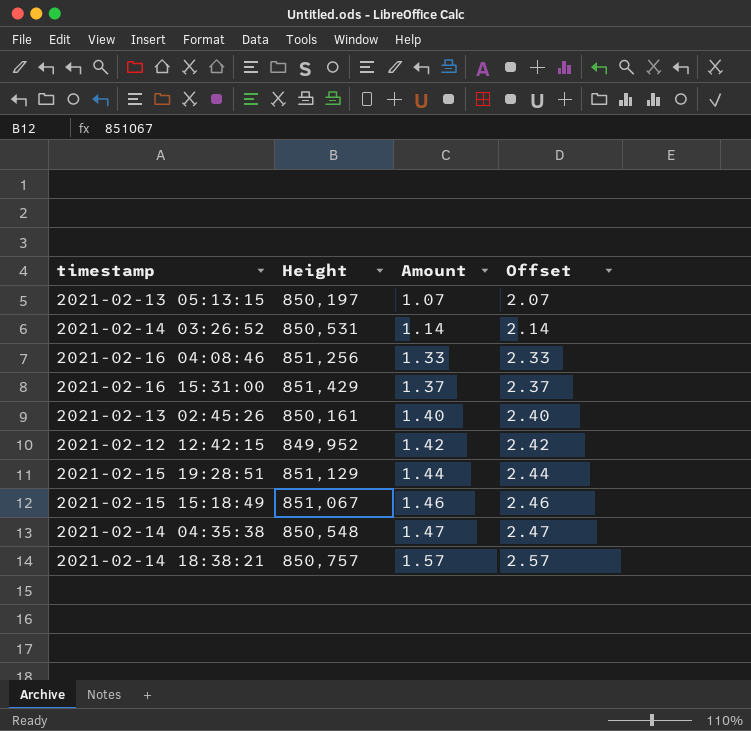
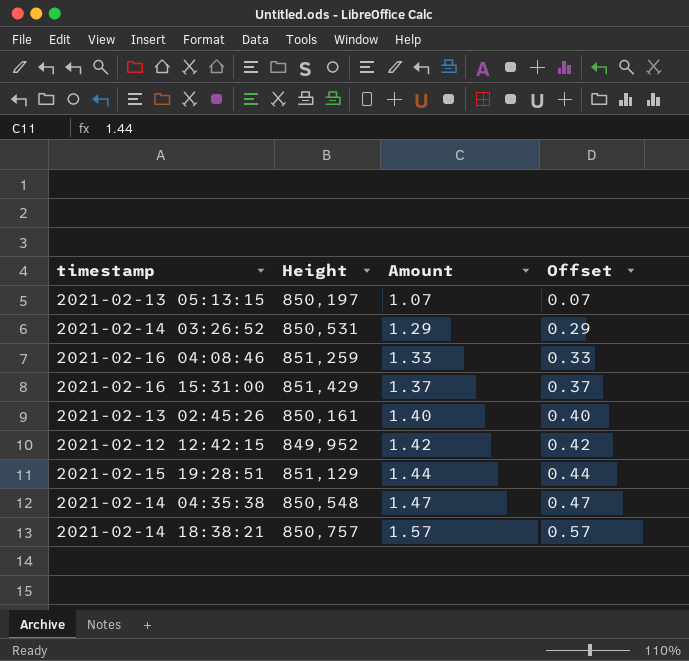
column Offset | formula: [Amount] + 1 -> [Amount] - 1
row 2021-02-15 15:18:49: 851,067 | 1.46 | 2.46 -> none
2021-02-14 03:26:52 | Amount: 1.14 -> 1.29
2021-02-16 04:08:46 | Height: 851,256 -> 851,259

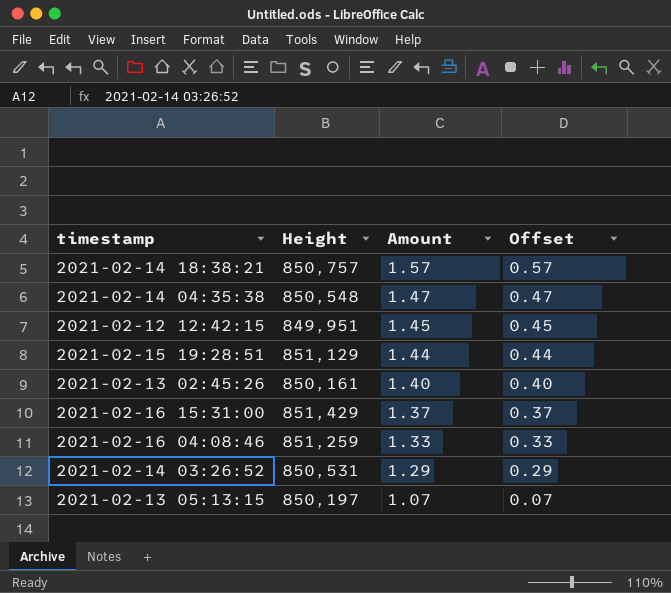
row order: Amount ascending -> Amount descending
2021-02-12 12:42:15 | Height: 849,952 -> 849,951
2021-02-12 12:42:15 | Amount: 1.42 -> 1.45
2021-02-12 12:42:15 | Offset: 0.42 -> 0.45

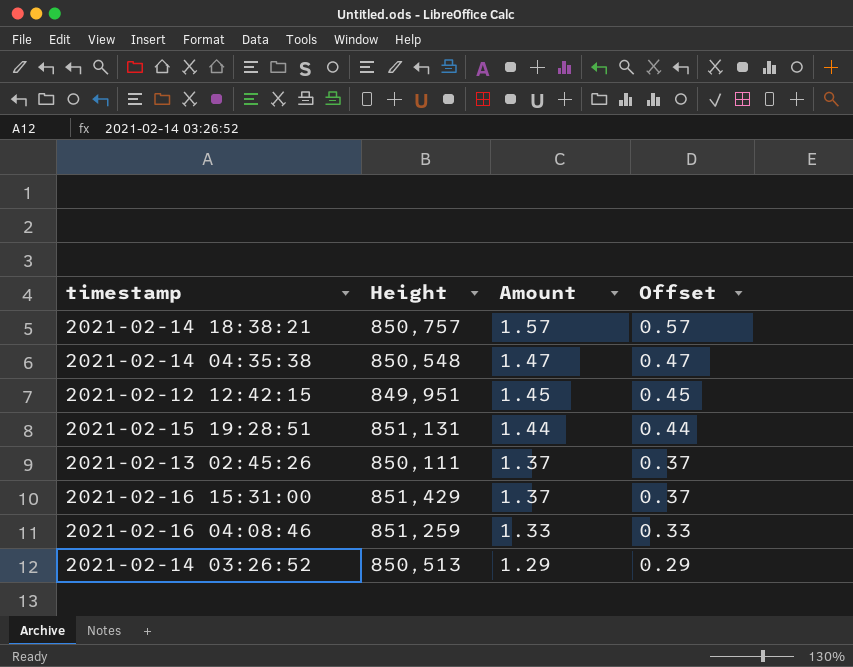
row 2021-02-13 05:13:15: 850,197 | 1.07 | 0.07 -> none
2021-02-15 19:28:51 | Height: 851,129 -> 851,131
2021-02-13 02:45:26 | Height: 850,161 -> 850,111
2021-02-13 02:45:26 | Amount: 1.40 -> 1.37
2021-02-13 02:45:26 | Offset: 0.40 -> 0.37
2021-02-14 03:26:52 | Height: 850,531 -> 850,513

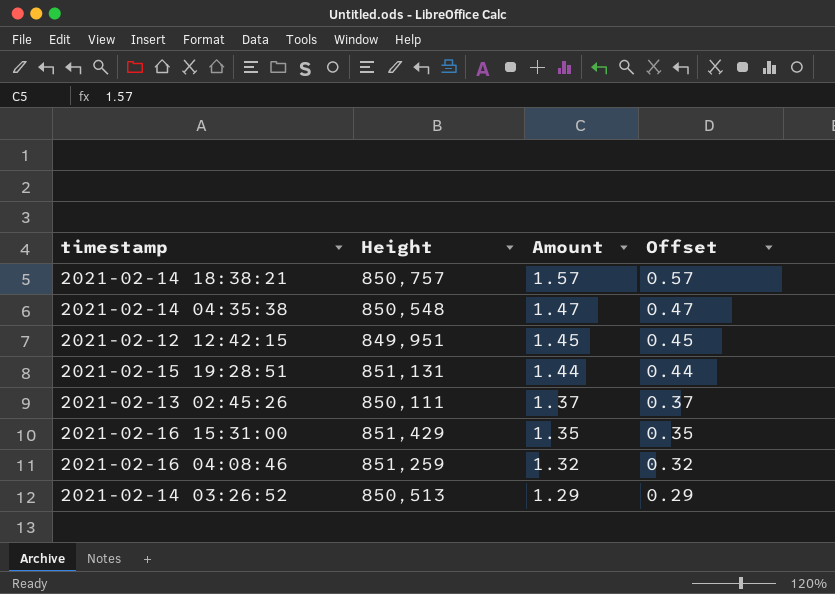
2021-02-16 15:31:00 | Amount: 1.37 -> 1.35
2021-02-16 15:31:00 | Offset: 0.37 -> 0.35
2021-02-16 04:08:46 | Amount: 1.33 -> 1.32
2021-02-16 04:08:46 | Offset: 0.33 -> 0.32

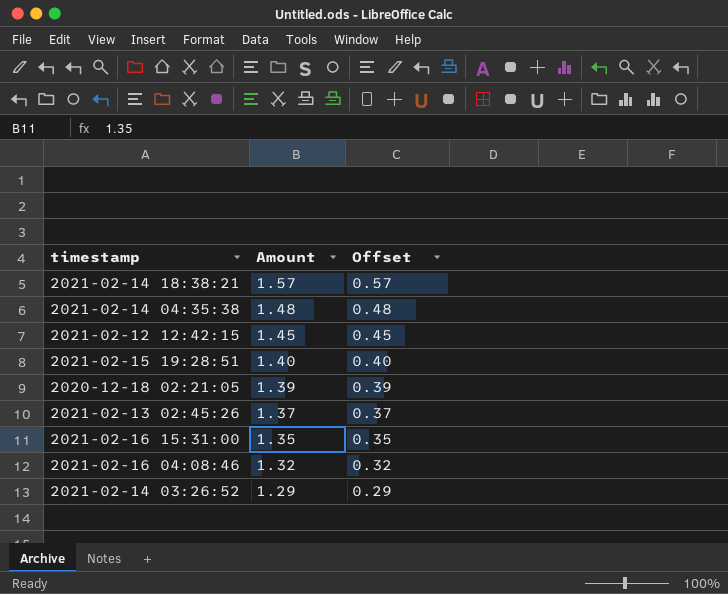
column Height | position: 2 -> none
2021-02-14 04:35:38 | Amount: 1.47 -> 1.48
2021-02-14 04:35:38 | Offset: 0.47 -> 0.48
2021-02-15 19:28:51 | Amount: 1.44 -> 1.40
2021-02-15 19:28:51 | Offset: 0.44 -> 0.40
row 2020-12-18 02:21:05: none -> 1.39 | 0.39

